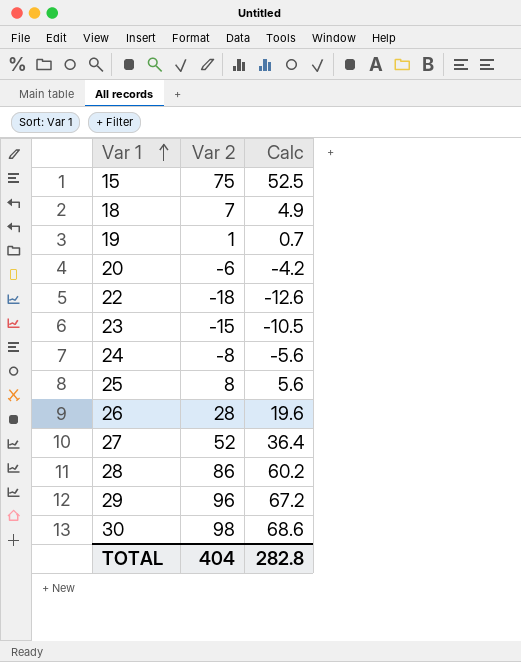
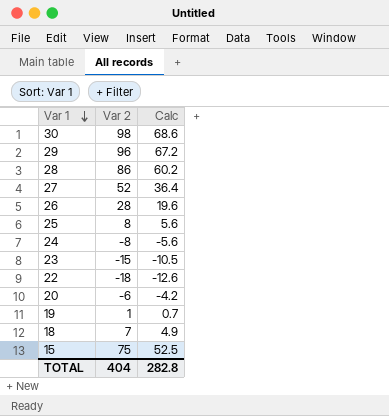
row order: Var 1 ascending -> Var 1 descending

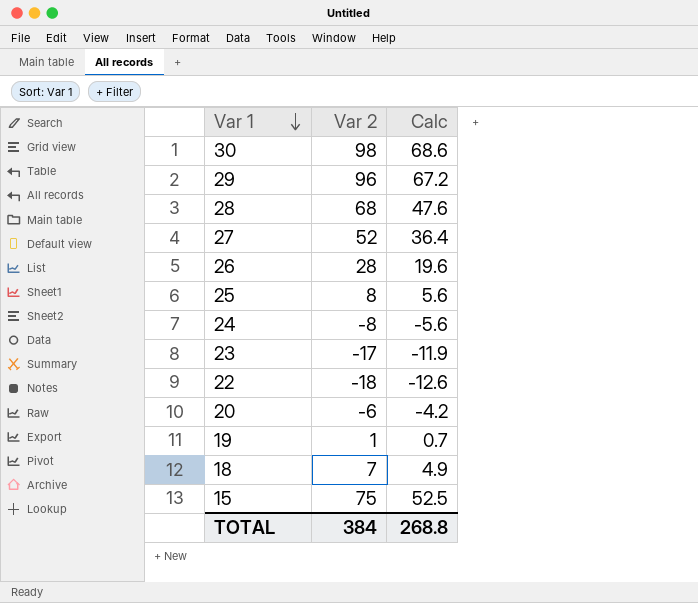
28 | Var 2: 86 -> 68
28 | Calc: 60.2 -> 47.6
23 | Var 2: -15 -> -17
23 | Calc: -10.5 -> -11.9
TOTAL | Var 2: 404 -> 384
TOTAL | Calc: 282.8 -> 268.8

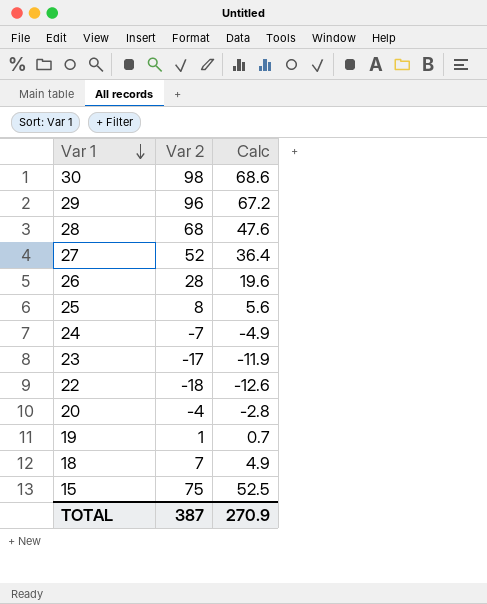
24 | Var 2: -8 -> -7
24 | Calc: -5.6 -> -4.9
20 | Var 2: -6 -> -4
20 | Calc: -4.2 -> -2.8
TOTAL | Var 2: 384 -> 387
TOTAL | Calc: 268.8 -> 270.9

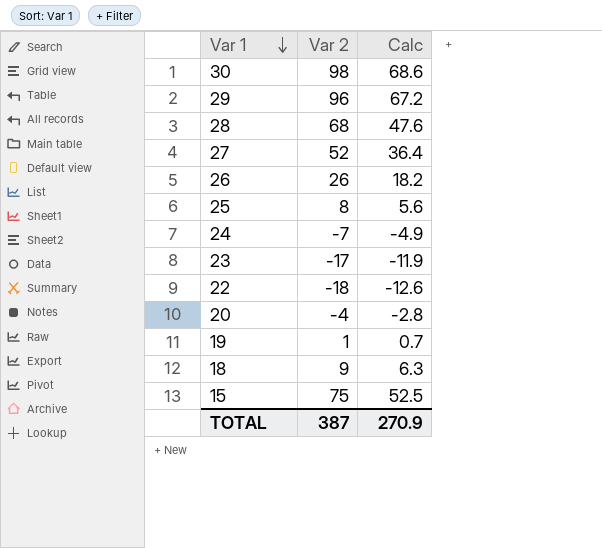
26 | Var 2: 28 -> 26
26 | Calc: 19.6 -> 18.2
18 | Var 2: 7 -> 9
18 | Calc: 4.9 -> 6.3

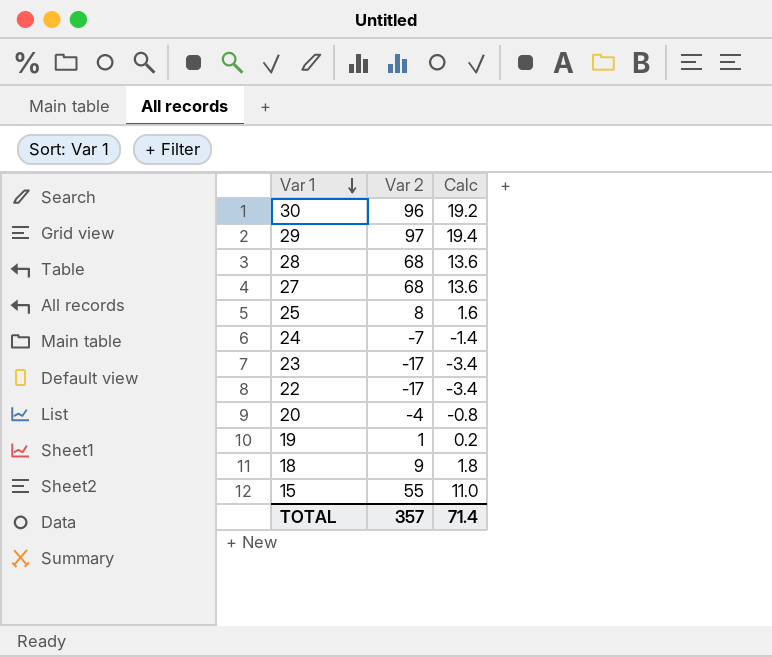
column Calc | formula: [Var 2] * 0.7 -> [Var 2] * 0.2
row 26: 26 | 18.2 -> none
30 | Var 2: 98 -> 96
29 | Var 2: 96 -> 97
27 | Var 2: 52 -> 68
22 | Var 2: -18 -> -17
15 | Var 2: 75 -> 55
TOTAL | Var 2: 387 -> 357
TOTAL | Calc: 270.9 -> 71.4

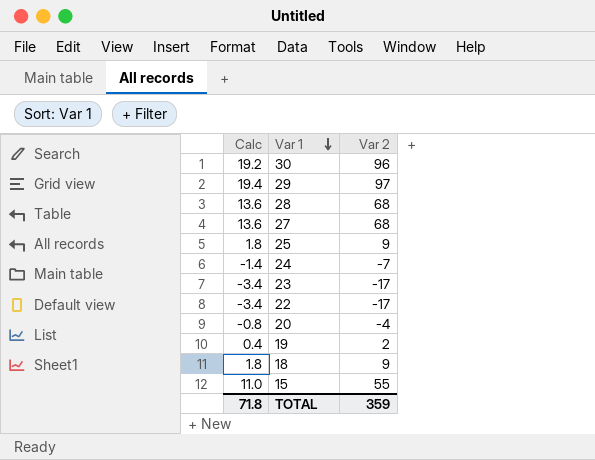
column Calc | position: 3 -> 1
25 | Calc: 1.6 -> 1.8
25 | Var 2: 8 -> 9
19 | Calc: 0.2 -> 0.4
19 | Var 2: 1 -> 2
TOTAL | Calc: 71.4 -> 71.8
TOTAL | Var 2: 357 -> 359

